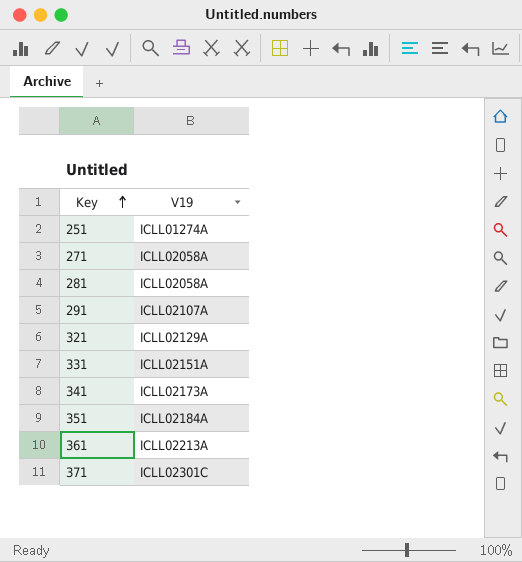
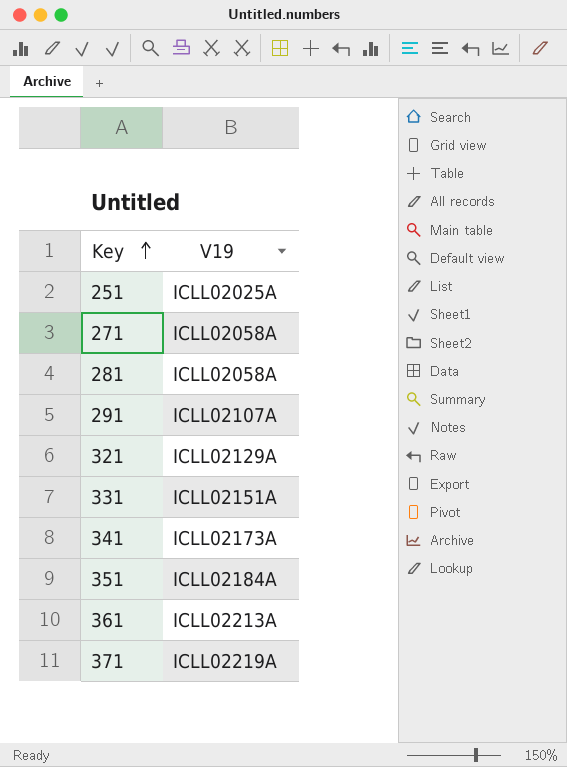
251 | V19: ICLL01274A -> ICLL02025A
371 | V19: ICLL02301C -> ICLL02219A

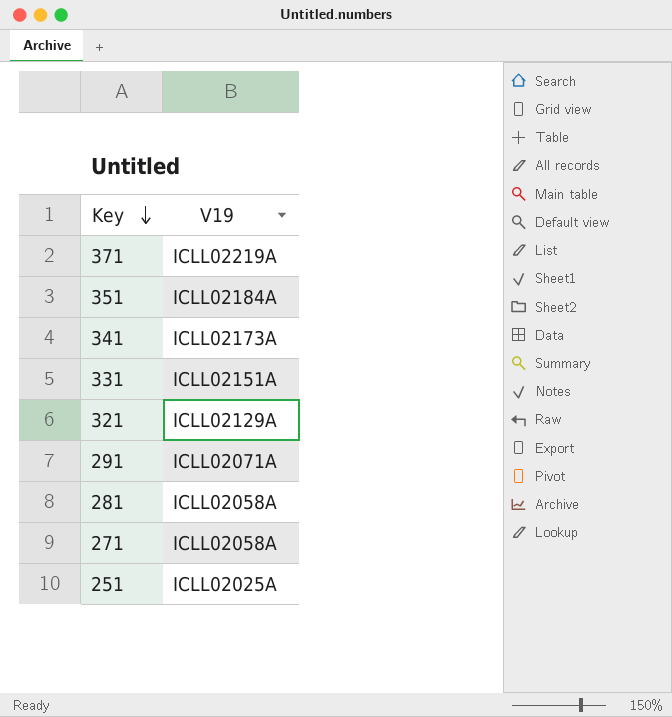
row order: Key ascending -> Key descending
row 361: ICLL02213A -> none
291 | V19: ICLL02107A -> ICLL02071A

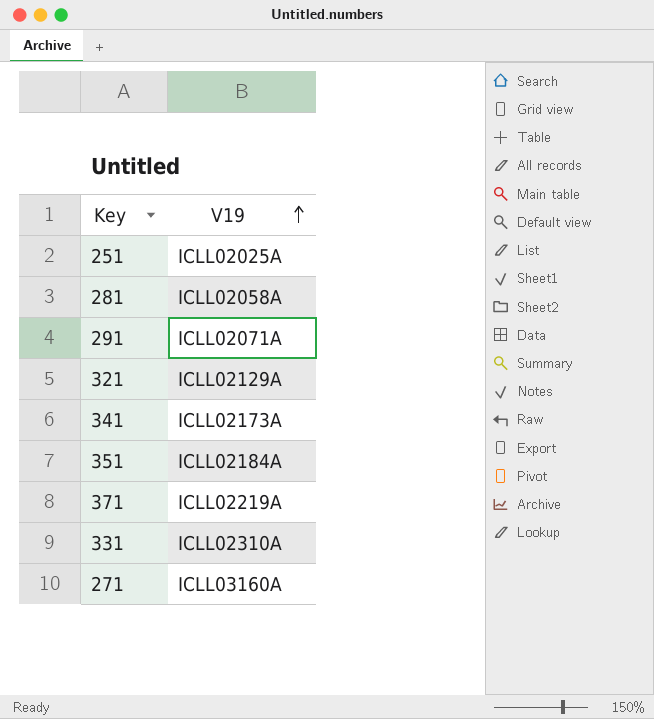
row order: Key descending -> V19 ascending
331 | V19: ICLL02151A -> ICLL02310A
271 | V19: ICLL02058A -> ICLL03160A

